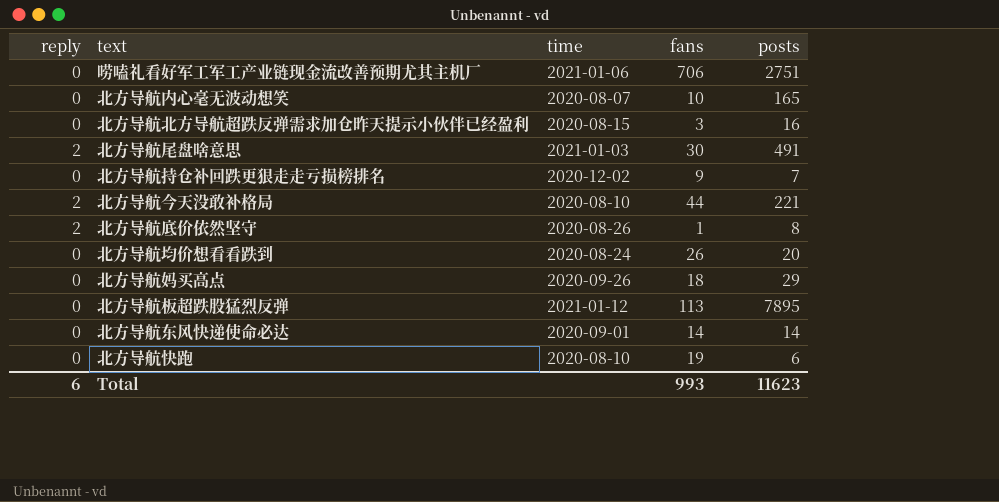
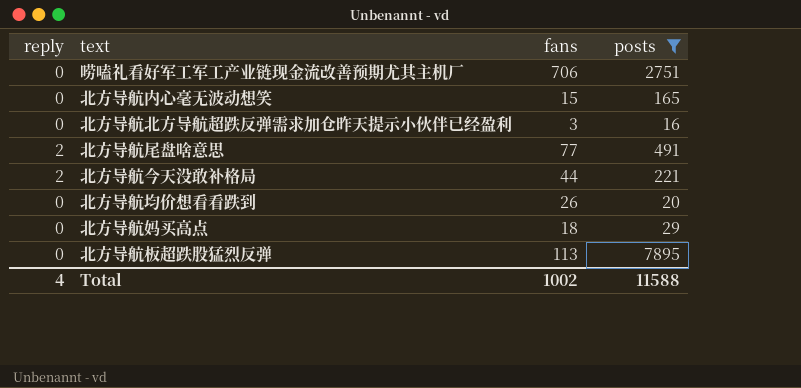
filter: none -> posts >= 16
column time | position: 3 -> none
北方导航内心毫无波动想笑 | fans: 10 -> 15
北方导航尾盘啥意思 | fans: 30 -> 77
Total | reply: 6 -> 4
Total | fans: 993 -> 1002
Total | posts: 11623 -> 11588

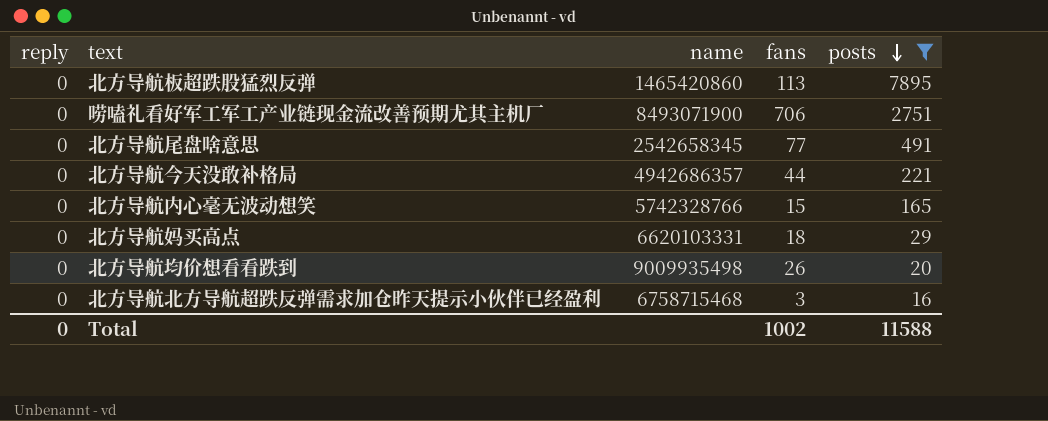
row order: none -> posts descending
column name | position: none -> 3
北方导航尾盘啥意思 | reply: 2 -> 0
北方导航今天没敢补格局 | reply: 2 -> 0
Total | reply: 4 -> 0

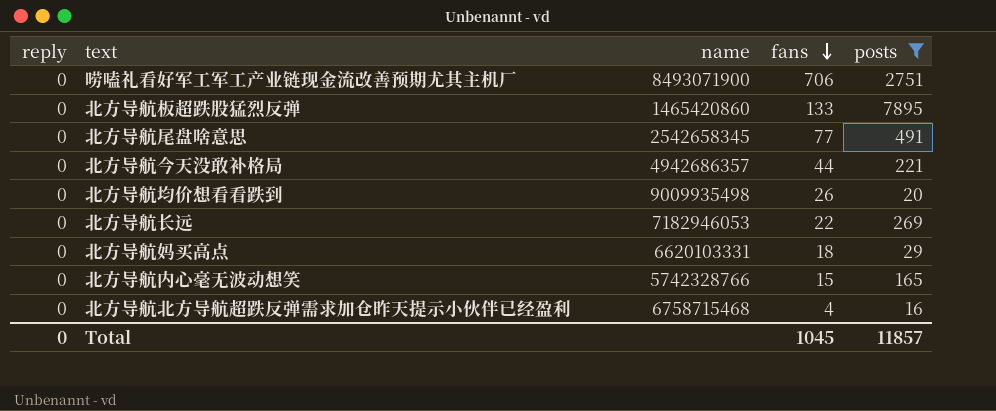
row order: posts descending -> fans descending
北方导航板超跌股猛烈反弹 | fans: 113 -> 133
row 北方导航长远: none -> 0 | 7182946053 | 22 | 269
北方导航北方导航超跌反弹需求加仓昨天提示小伙伴已经盈利 | fans: 3 -> 4
Total | fans: 1002 -> 1045
Total | posts: 11588 -> 11857

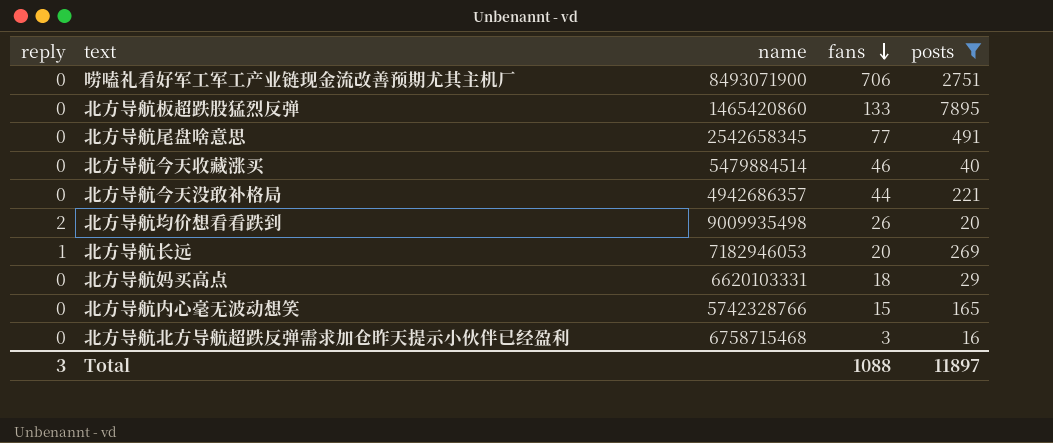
row 北方导航今天收藏涨买: none -> 0 | 5479884514 | 46 | 40
北方导航均价想看看跌到 | reply: 0 -> 2
北方导航长远 | reply: 0 -> 1
北方导航长远 | fans: 22 -> 20
北方导航北方导航超跌反弹需求加仓昨天提示小伙伴已经盈利 | fans: 4 -> 3
Total | reply: 0 -> 3
Total | fans: 1045 -> 1088
Total | posts: 11857 -> 11897

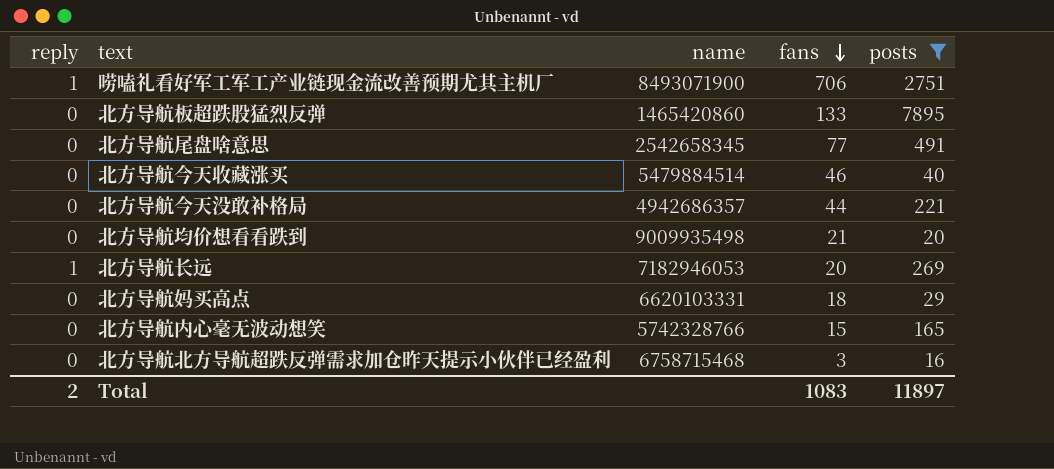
唠嗑礼看好军工军工产业链现金流改善预期尤其主机厂 | reply: 0 -> 1
北方导航均价想看看跌到 | reply: 2 -> 0
北方导航均价想看看跌到 | fans: 26 -> 21
Total | reply: 3 -> 2
Total | fans: 1088 -> 1083

